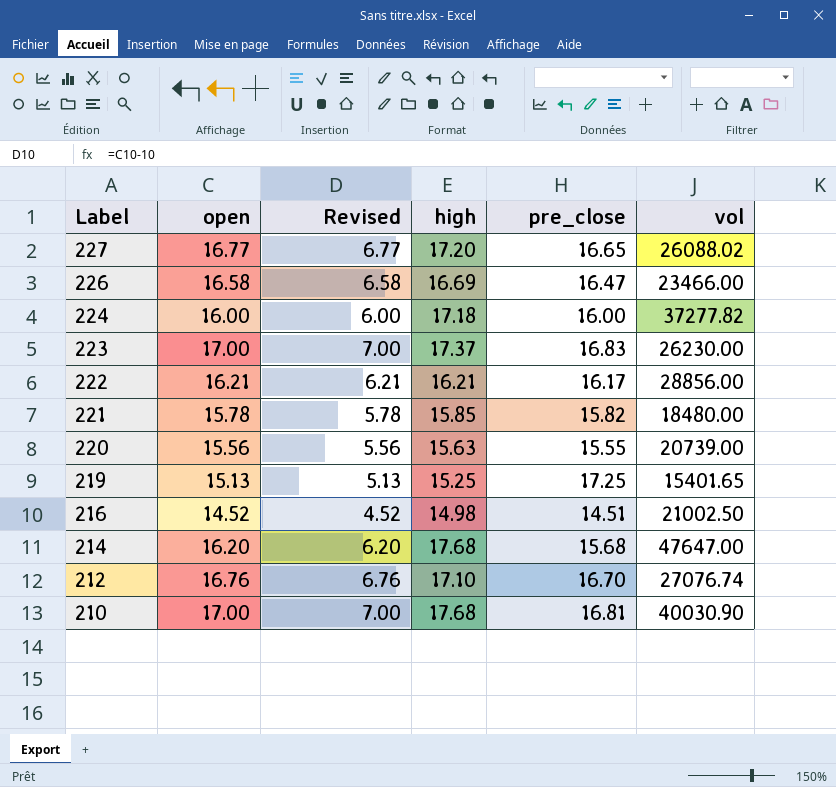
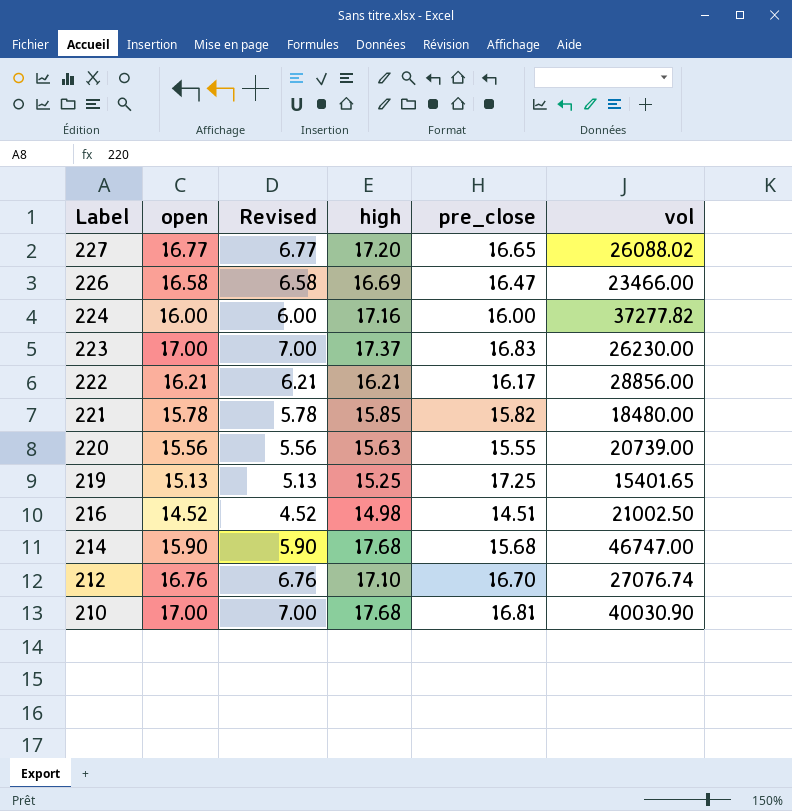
224 | high: 17.18 -> 17.16
214 | open: 16.20 -> 15.90
214 | Revised: 6.20 -> 5.90
214 | vol: 47647.00 -> 46747.00

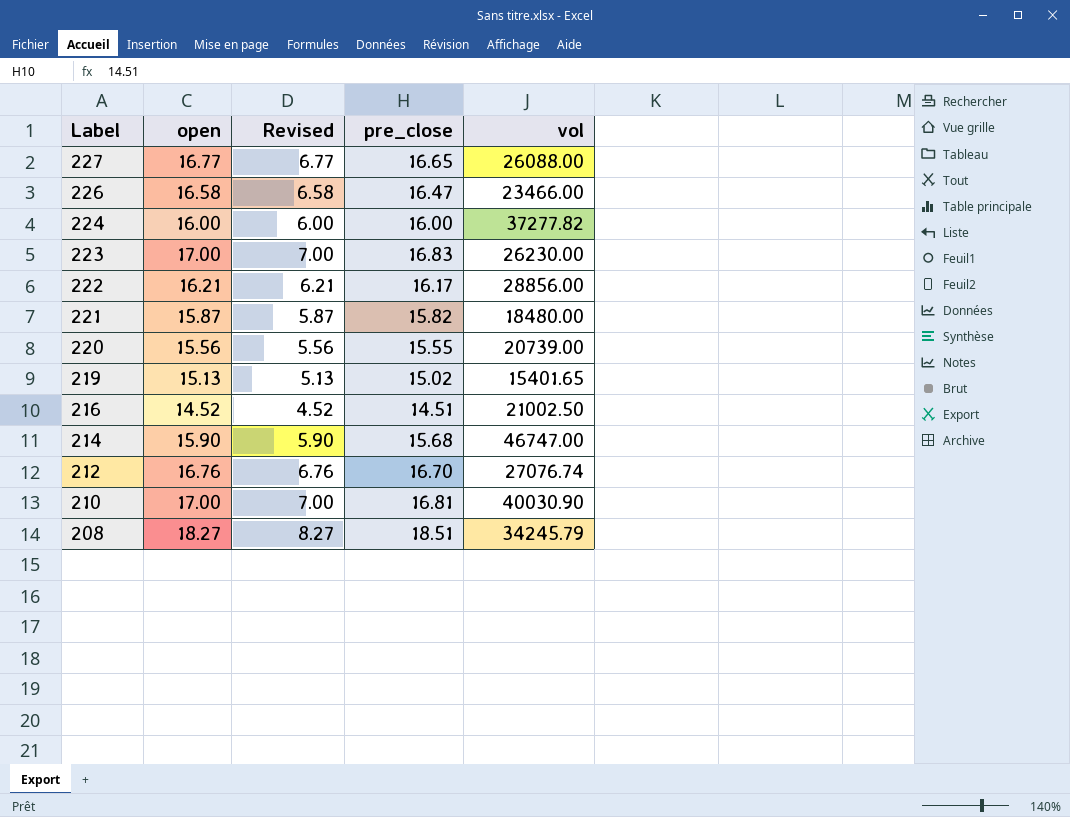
column high | position: 4 -> none
227 | vol: 26088.02 -> 26088.00
221 | open: 15.78 -> 15.87
221 | Revised: 5.78 -> 5.87
219 | pre_close: 17.25 -> 15.02
row 208: none -> 18.27 | 8.27 | 18.51 | 34245.79

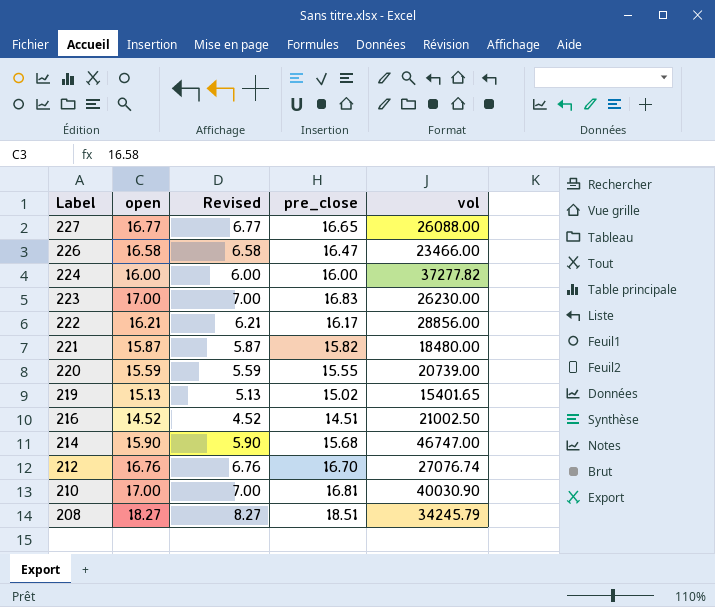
220 | open: 15.56 -> 15.59
220 | Revised: 5.56 -> 5.59

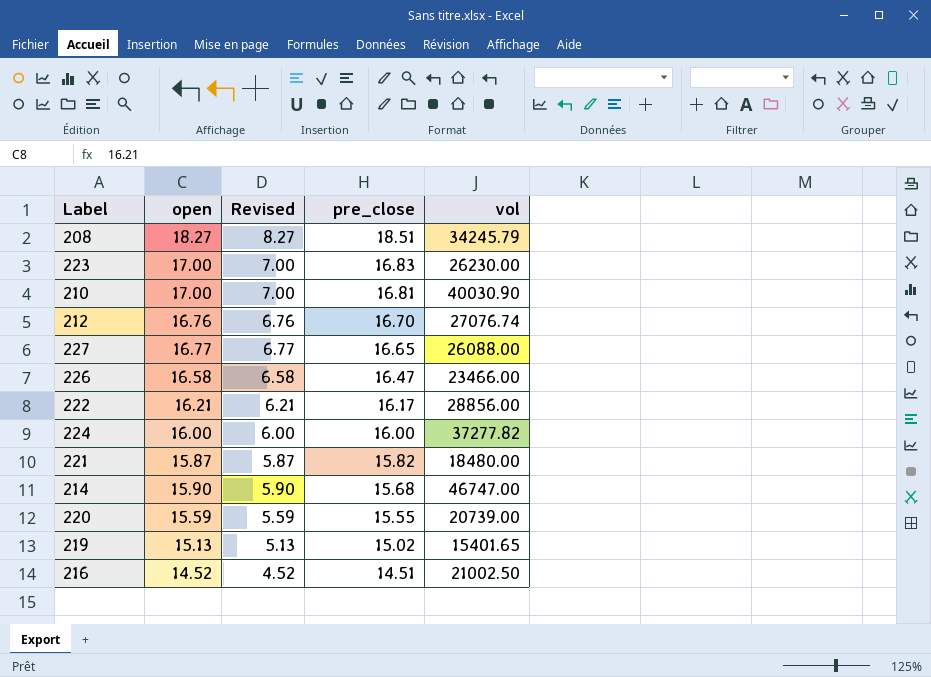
row order: Label descending -> pre_close descending

